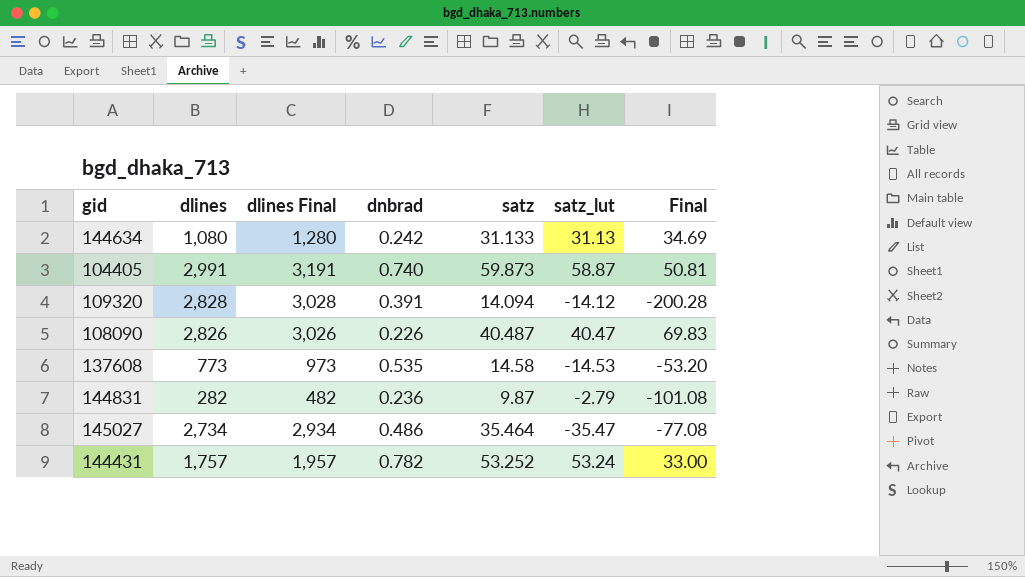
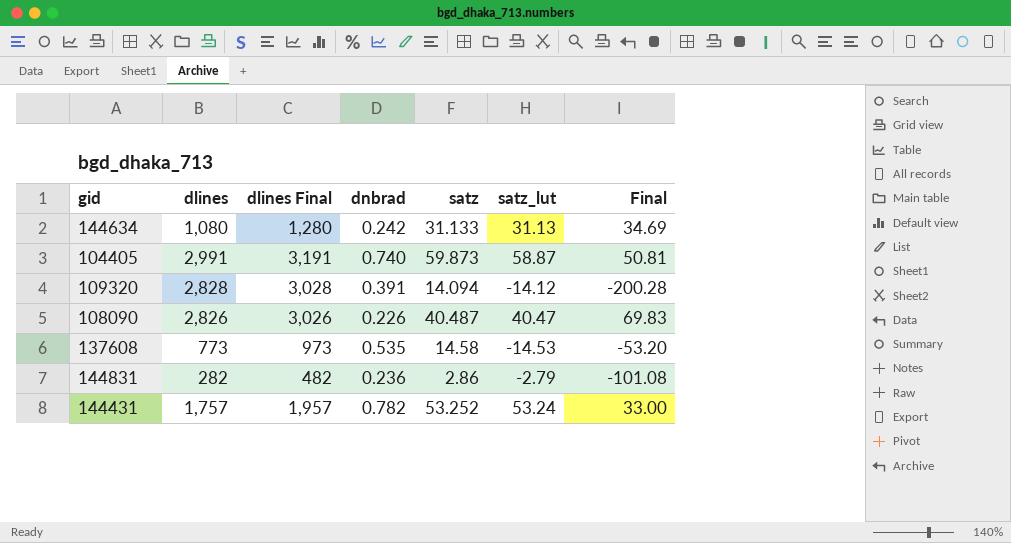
row 145027: 2,734 | 2,934 | 0.486 | 35.464 | -35.47 | -77.08 -> none
144831 | satz: 9.87 -> 2.86

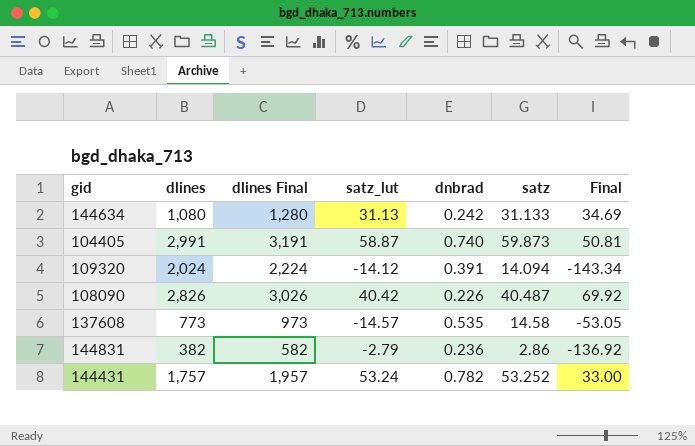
column satz_lut | position: 6 -> 4
109320 | dlines: 2,828 -> 2,024
109320 | dlines Final: 3,028 -> 2,224
109320 | Final: -200.28 -> -143.34
108090 | satz_lut: 40.47 -> 40.42
108090 | Final: 69.83 -> 69.92
137608 | satz_lut: -14.53 -> -14.57
137608 | Final: -53.20 -> -53.05
144831 | dlines: 282 -> 382
144831 | dlines Final: 482 -> 582
144831 | Final: -101.08 -> -136.92

